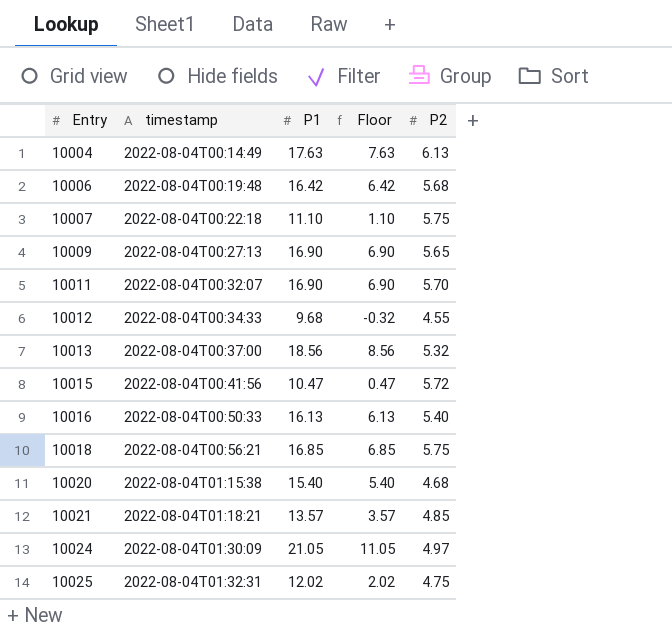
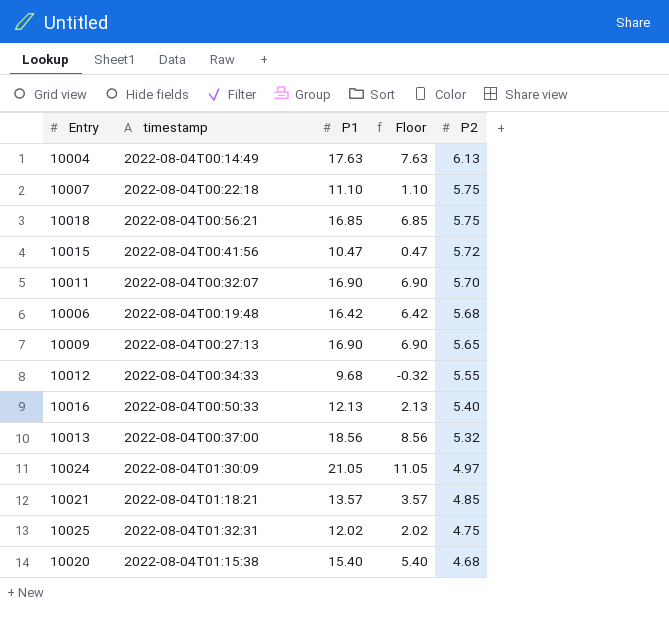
row order: Entry ascending -> P2 descending
10012 | P2: 4.55 -> 5.55
10016 | P1: 16.13 -> 12.13
10016 | Floor: 6.13 -> 2.13

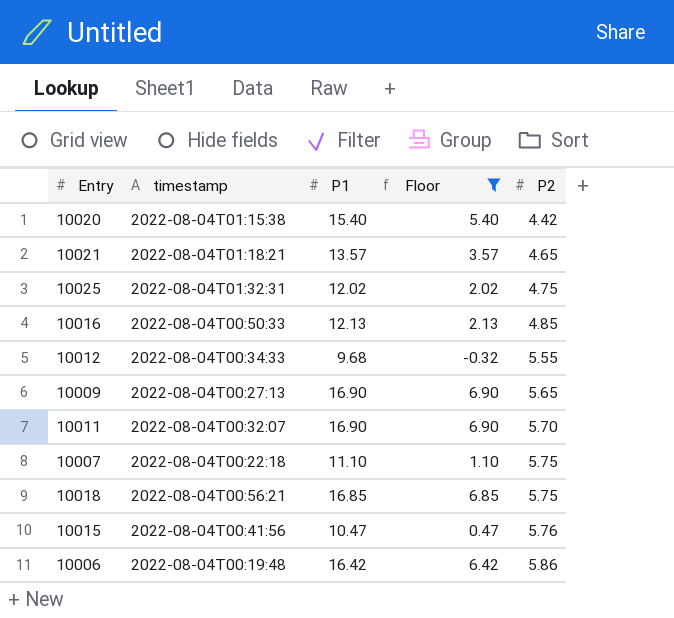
filter: none -> Floor <= 6.90
row order: P2 descending -> P2 ascending
10020 | P2: 4.68 -> 4.42
10021 | P2: 4.85 -> 4.65
10016 | P2: 5.40 -> 4.85
10015 | P2: 5.72 -> 5.76
10006 | P2: 5.68 -> 5.86

